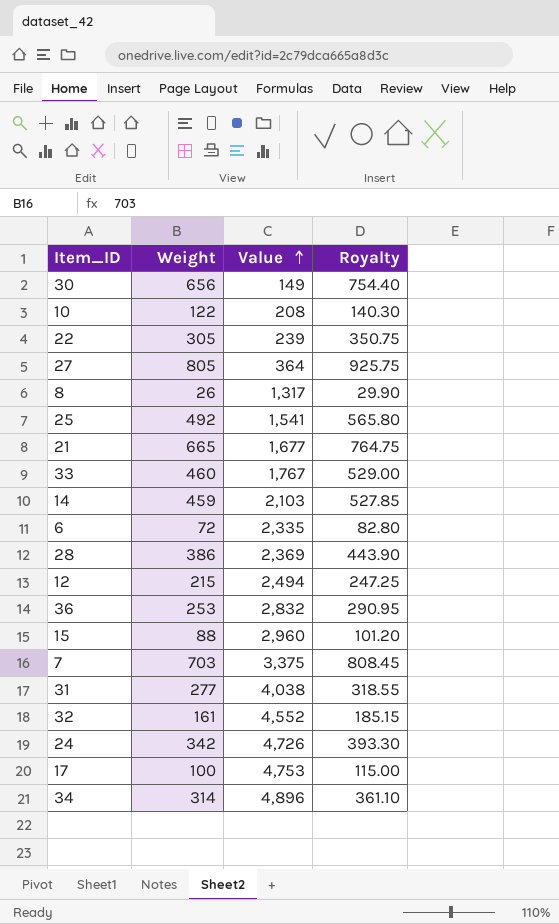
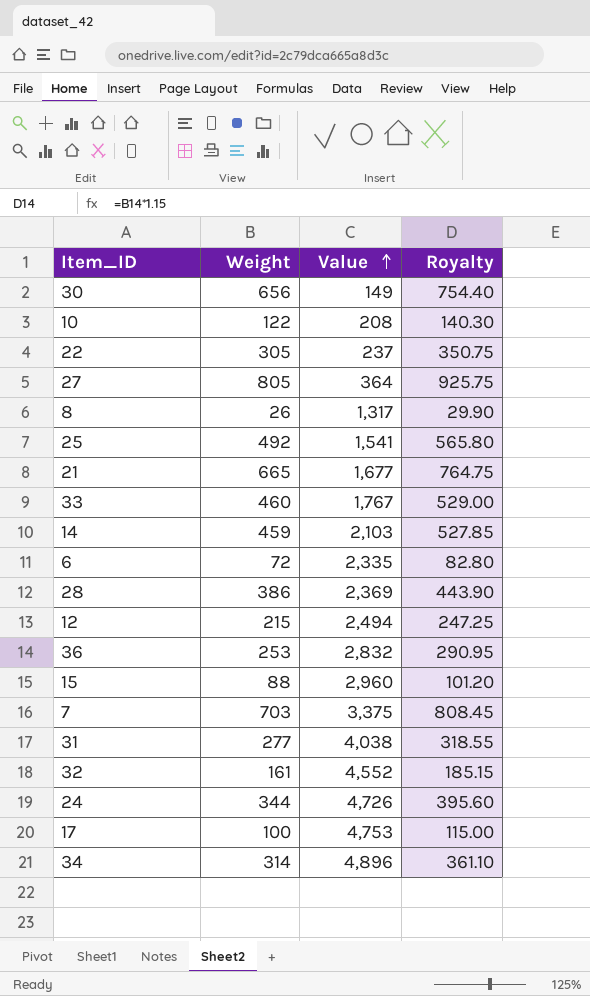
22 | Value: 239 -> 237
24 | Weight: 342 -> 344
24 | Royalty: 393.30 -> 395.60

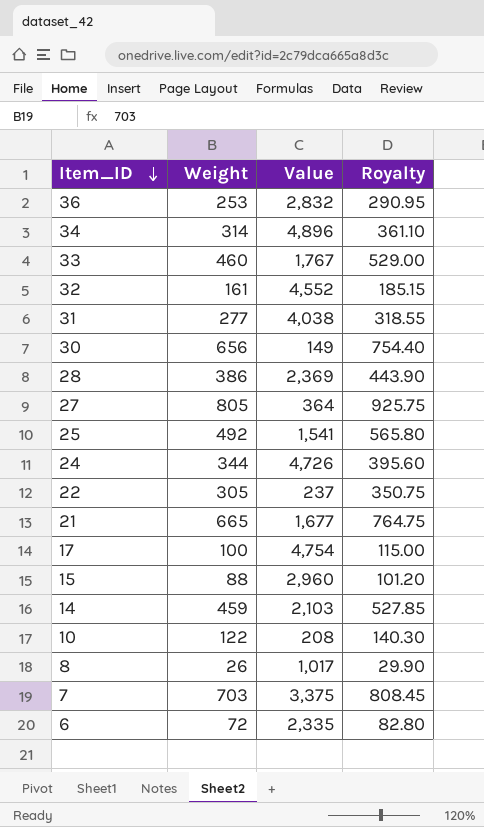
row order: Value ascending -> Item_ID descending
row 12: 215 | 2,494 | 247.25 -> none
17 | Value: 4,753 -> 4,754
8 | Value: 1,317 -> 1,017

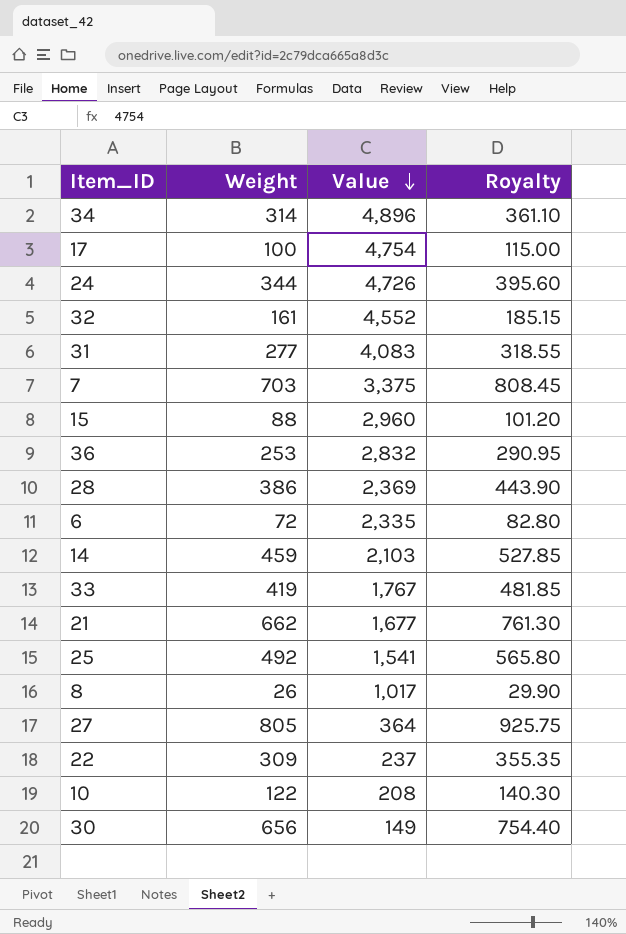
row order: Item_ID descending -> Value descending
31 | Value: 4,038 -> 4,083
33 | Weight: 460 -> 419
33 | Royalty: 529.00 -> 481.85
21 | Weight: 665 -> 662
21 | Royalty: 764.75 -> 761.30
22 | Weight: 305 -> 309
22 | Royalty: 350.75 -> 355.35

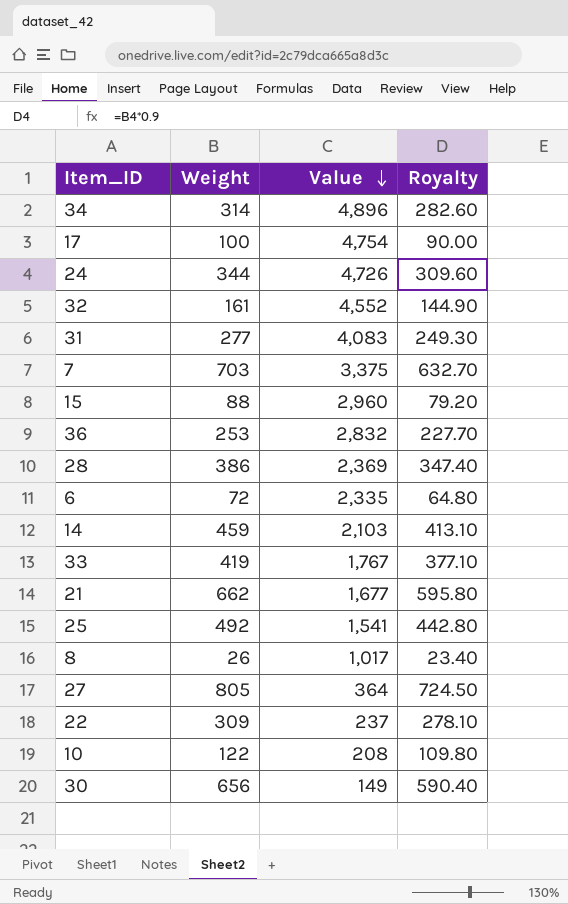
column Royalty | formula: [Weight] * 1.15 -> [Weight] * 0.9

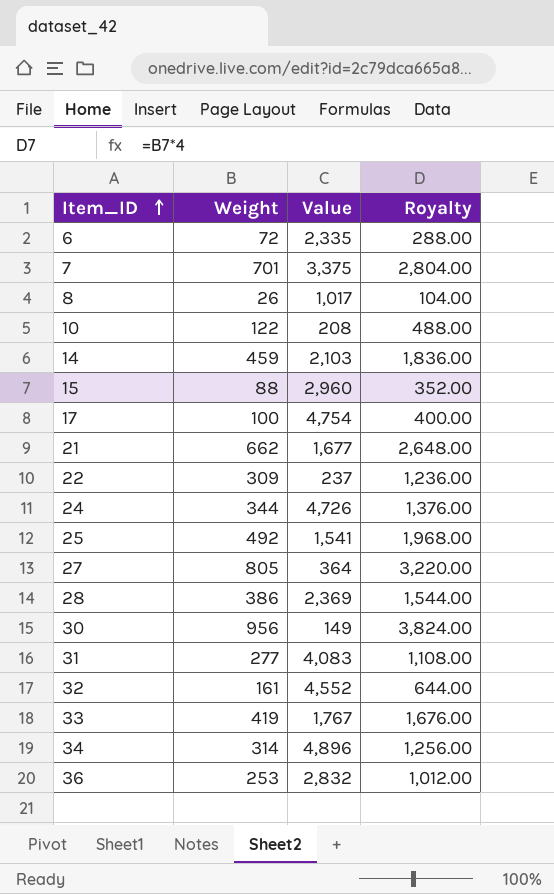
row order: Value descending -> Item_ID ascending
column Royalty | formula: [Weight] * 0.9 -> [Weight] * 4
7 | Weight: 703 -> 701
30 | Weight: 656 -> 956

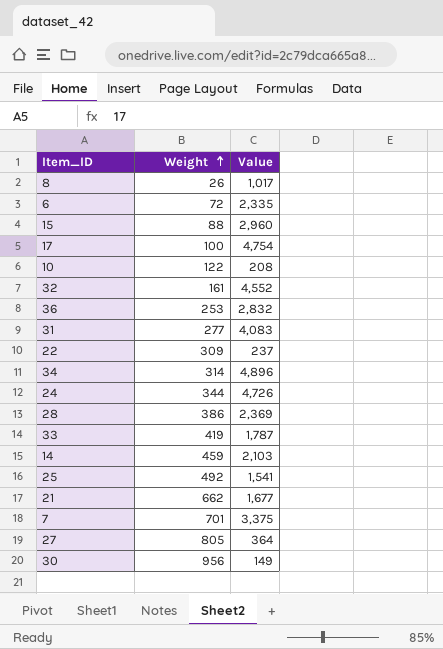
row order: Item_ID ascending -> Weight ascending
column Royalty | formula: [Weight] * 4 -> none
33 | Value: 1,767 -> 1,787

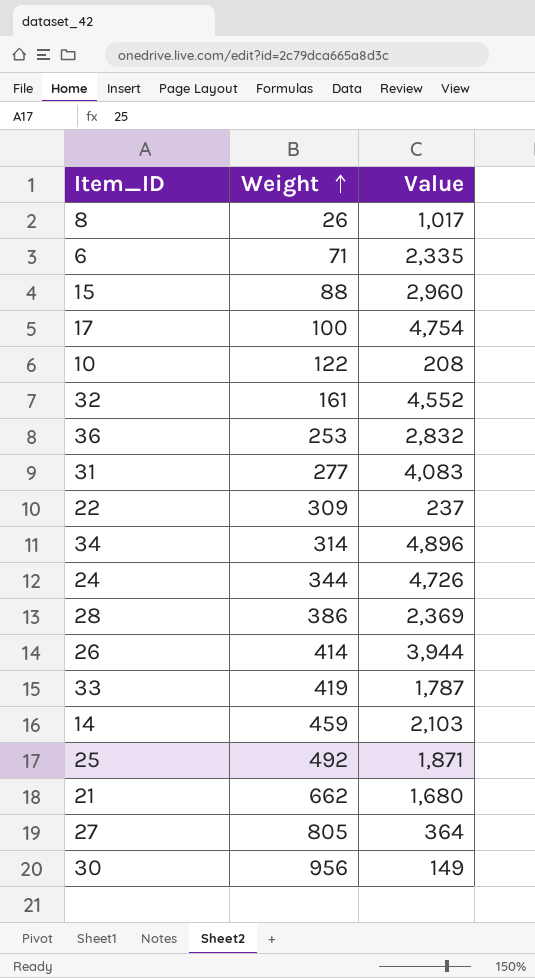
row 7: 701 | 3,375 -> none
6 | Weight: 72 -> 71
row 26: none -> 414 | 3,944
25 | Value: 1,541 -> 1,871
21 | Value: 1,677 -> 1,680

